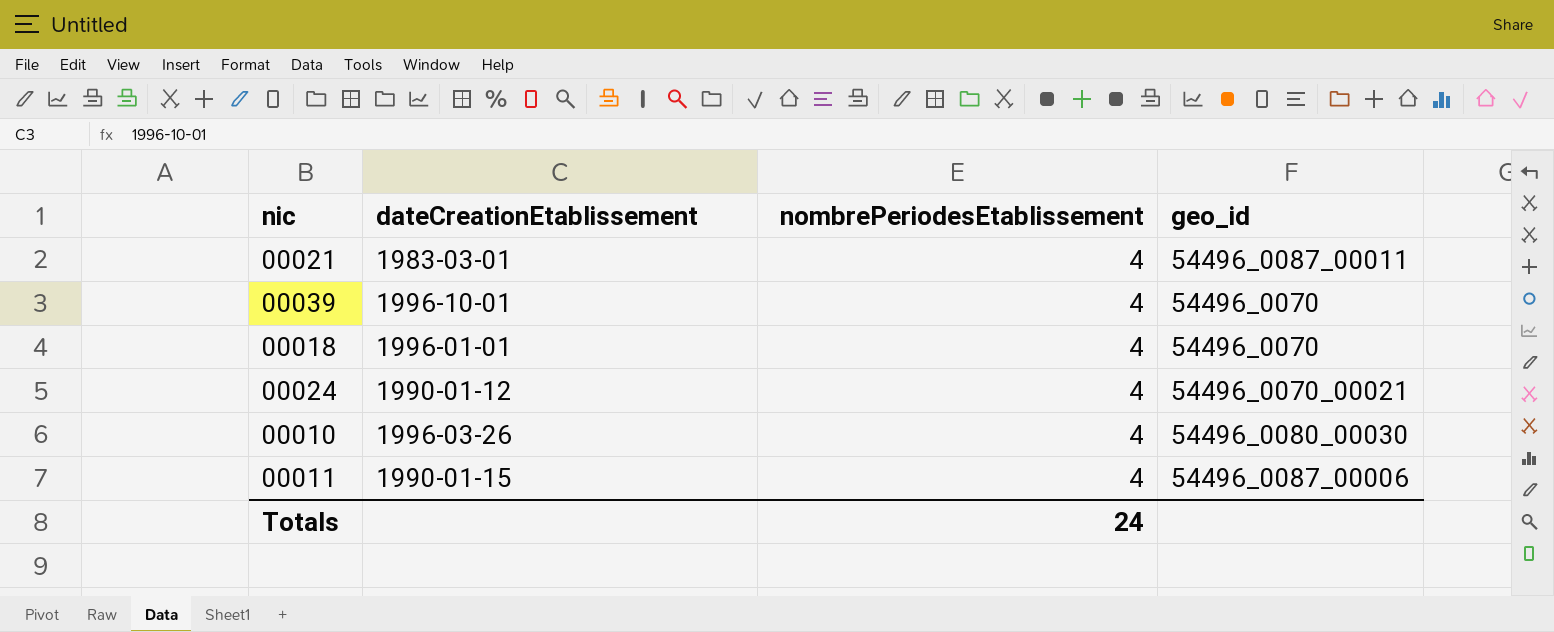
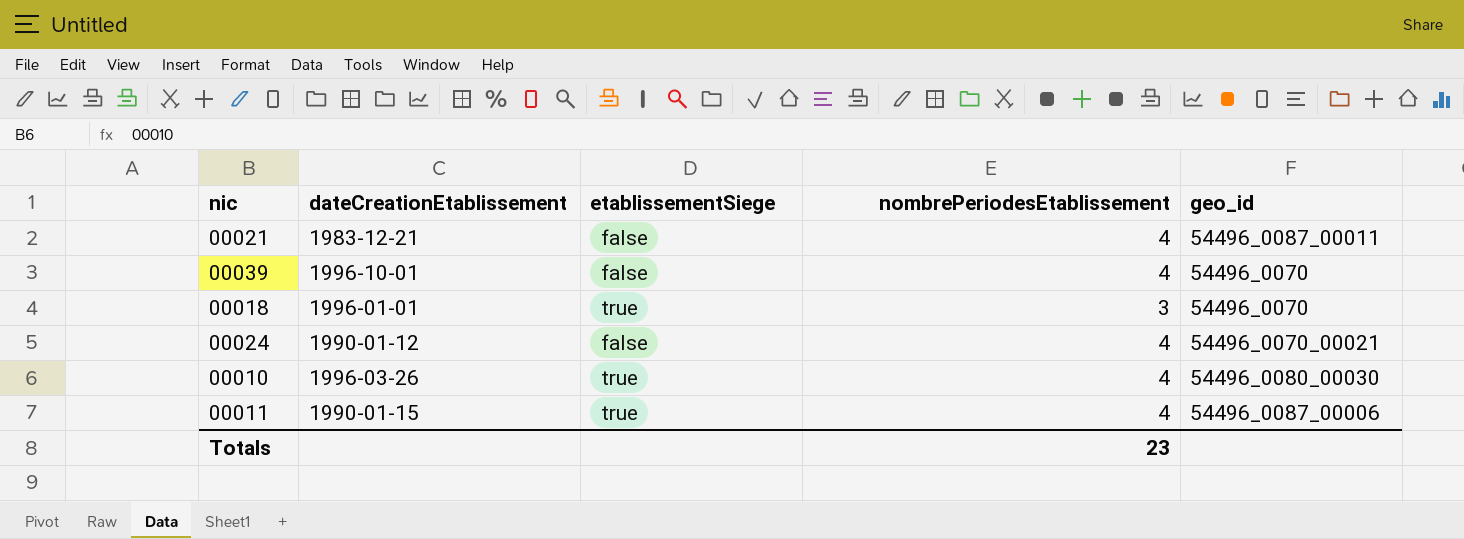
column etablissementSiege | position: none -> 3
00021 | dateCreationEtablissement: 1983-03-01 -> 1983-12-21
00018 | nombrePeriodesEtablissement: 4 -> 3
Totals | nombrePeriodesEtablissement: 24 -> 23

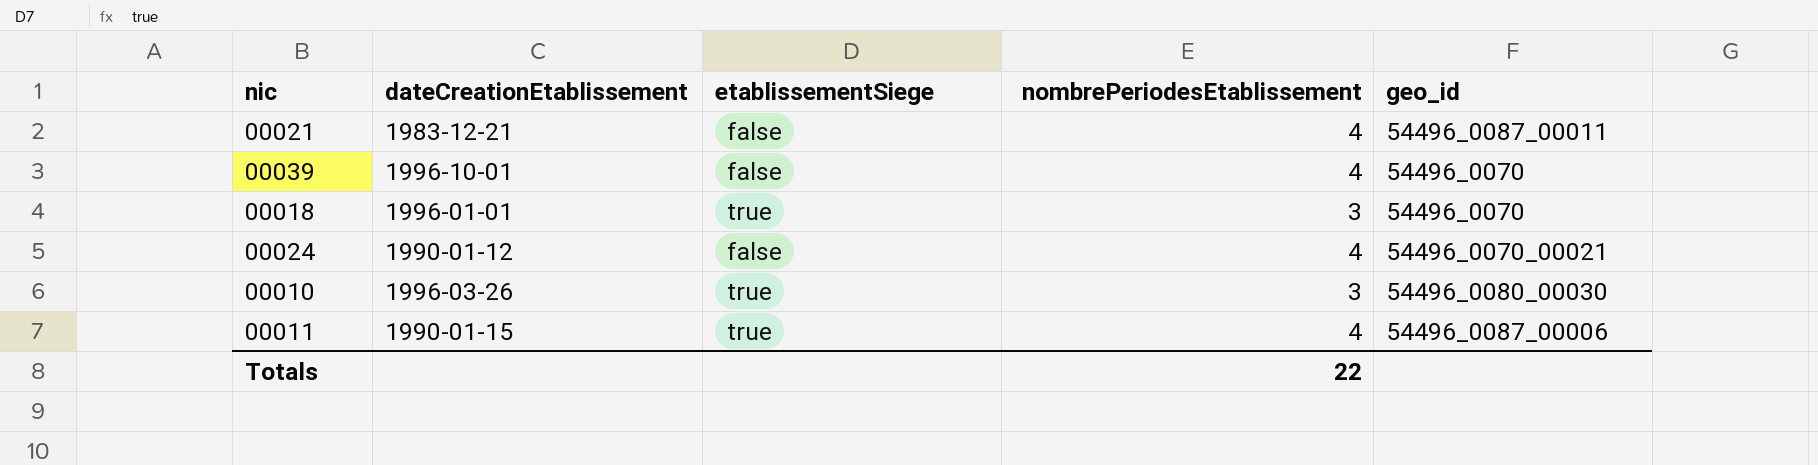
00010 | nombrePeriodesEtablissement: 4 -> 3
Totals | nombrePeriodesEtablissement: 23 -> 22

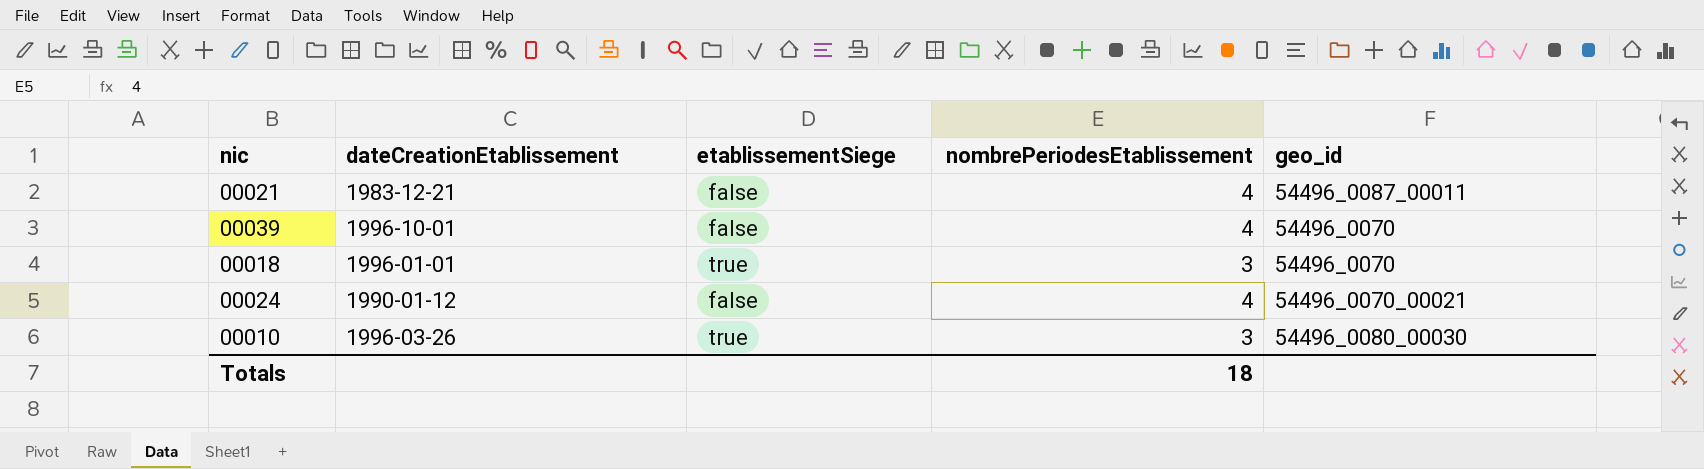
row 00011: 1990-01-15 | true | 4 | 54496_0087_00006 -> none
Totals | nombrePeriodesEtablissement: 22 -> 18

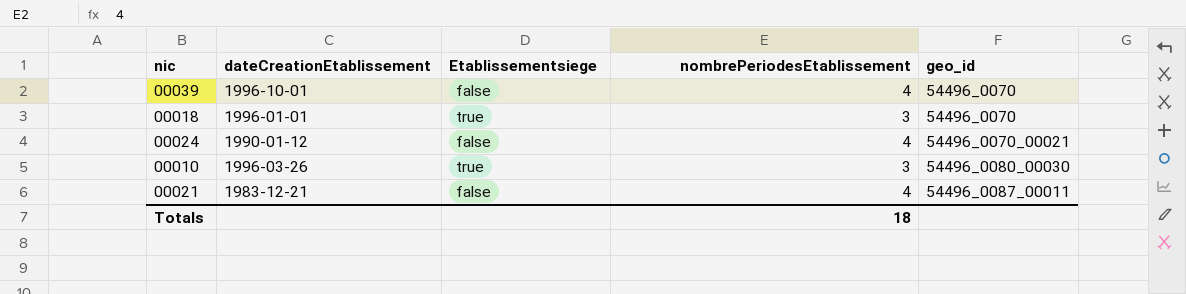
row order: none -> geo_id ascending
column name: etablissementSiege -> Etablissementsiege

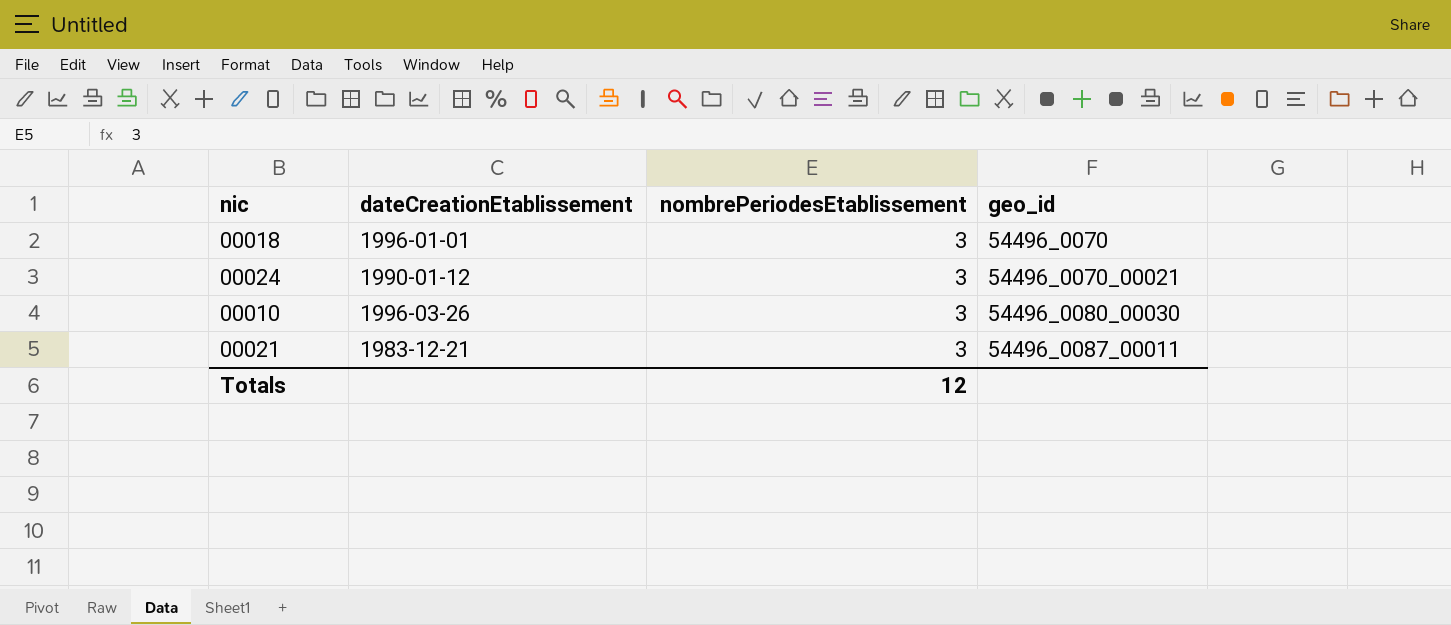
column Etablissementsiege | position: 3 -> none
row 00039: 1996-10-01 | false | 4 | 54496_0070 -> none
00024 | nombrePeriodesEtablissement: 4 -> 3
00021 | nombrePeriodesEtablissement: 4 -> 3
Totals | nombrePeriodesEtablissement: 18 -> 12

